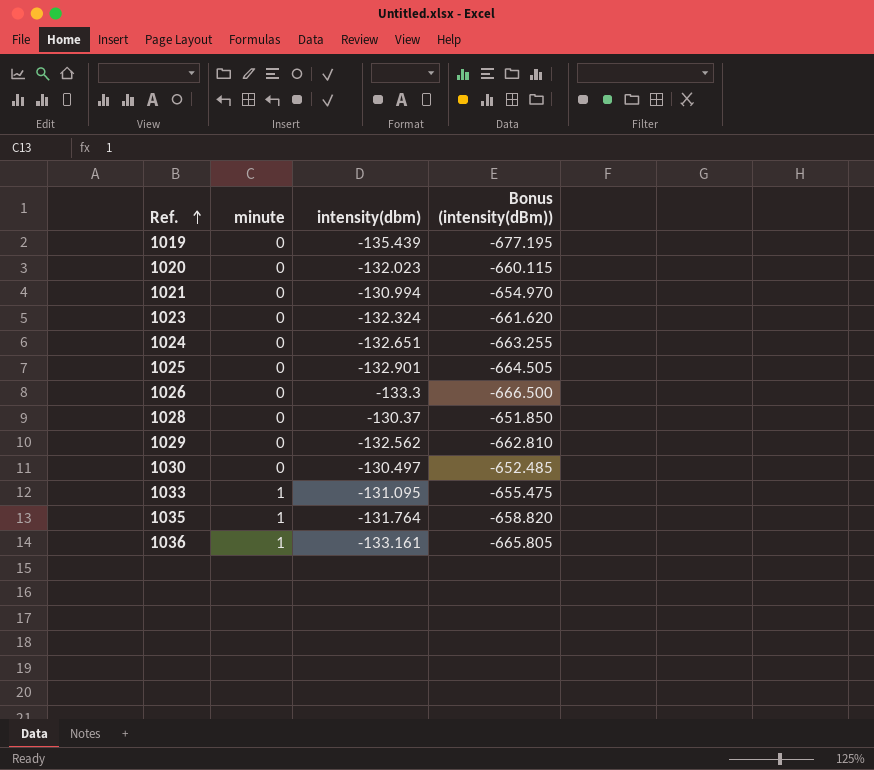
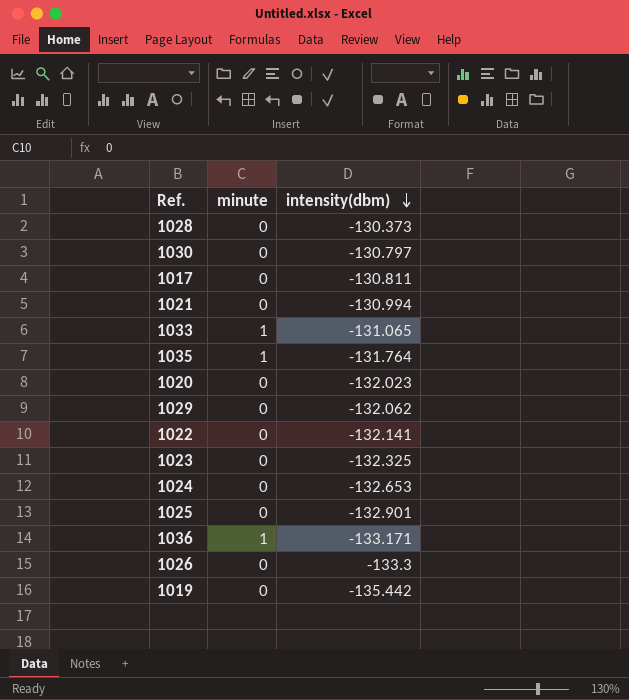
row order: Ref. ascending -> intensity(dbm) descending
column Bonus (intensity(dBm)) | formula: [intensity(dbm)] * 5 -> none
1028 | intensity(dbm): -130.37 -> -130.373
1030 | intensity(dbm): -130.497 -> -130.797
row 1017: none -> 0 | -130.811
1033 | intensity(dbm): -131.095 -> -131.065
1029 | intensity(dbm): -132.562 -> -132.062
row 1022: none -> 0 | -132.141
1023 | intensity(dbm): -132.324 -> -132.325
1024 | intensity(dbm): -132.651 -> -132.653
1036 | intensity(dbm): -133.161 -> -133.171
1019 | intensity(dbm): -135.439 -> -135.442

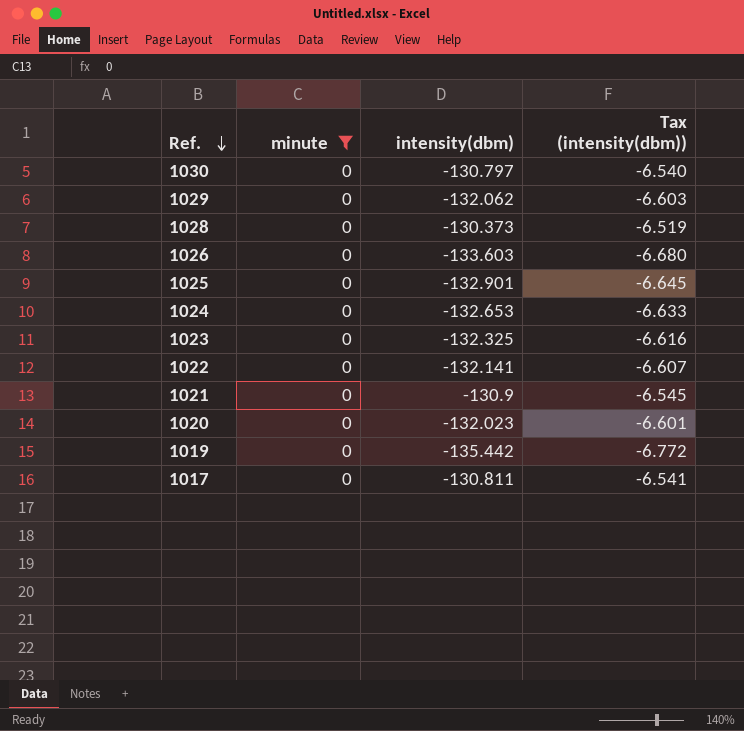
filter: none -> minute = 0
row order: intensity(dbm) descending -> Ref. descending
column Tax (intensity(dbm)) | formula: none -> [intensity(dbm)] * 0.05
1026 | intensity(dbm): -133.3 -> -133.603
1021 | intensity(dbm): -130.994 -> -130.9

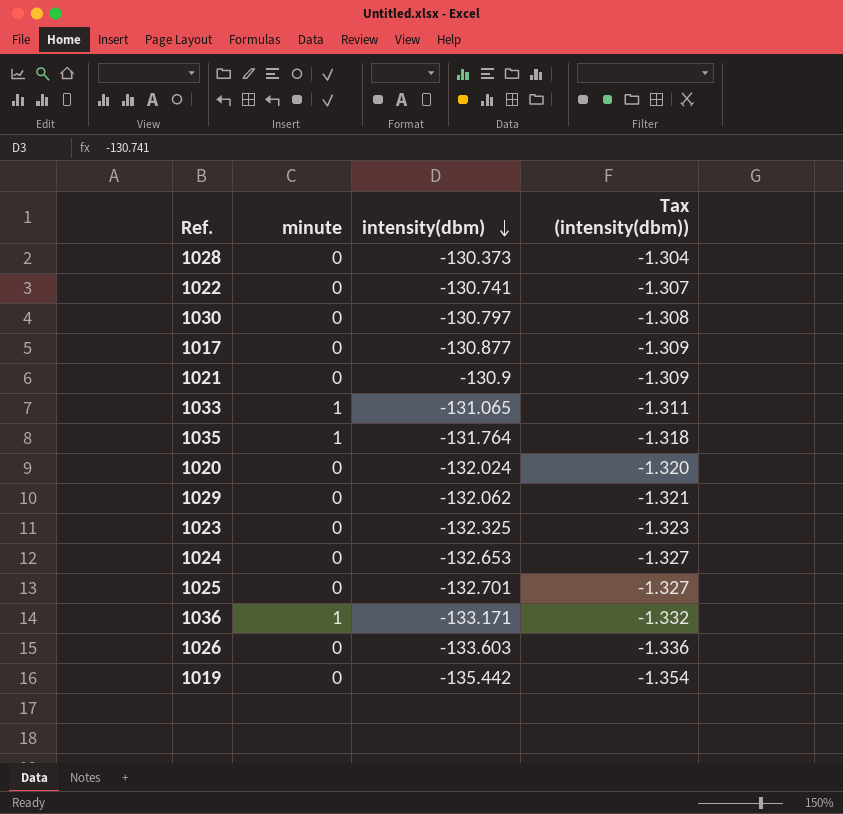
filter: minute = 0 -> none
row order: Ref. descending -> intensity(dbm) descending
column Tax (intensity(dbm)) | formula: [intensity(dbm)] * 0.05 -> [intensity(dbm)] * 0.01
1022 | intensity(dbm): -132.141 -> -130.741
1017 | intensity(dbm): -130.811 -> -130.877
1020 | intensity(dbm): -132.023 -> -132.024
1025 | intensity(dbm): -132.901 -> -132.701

